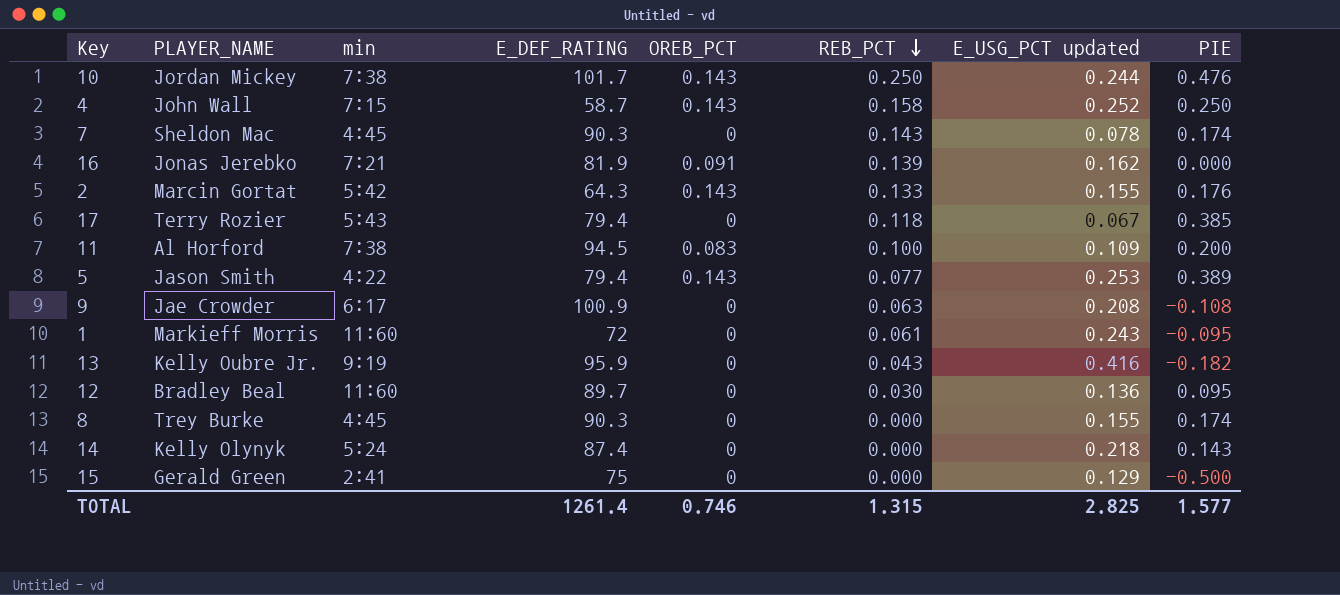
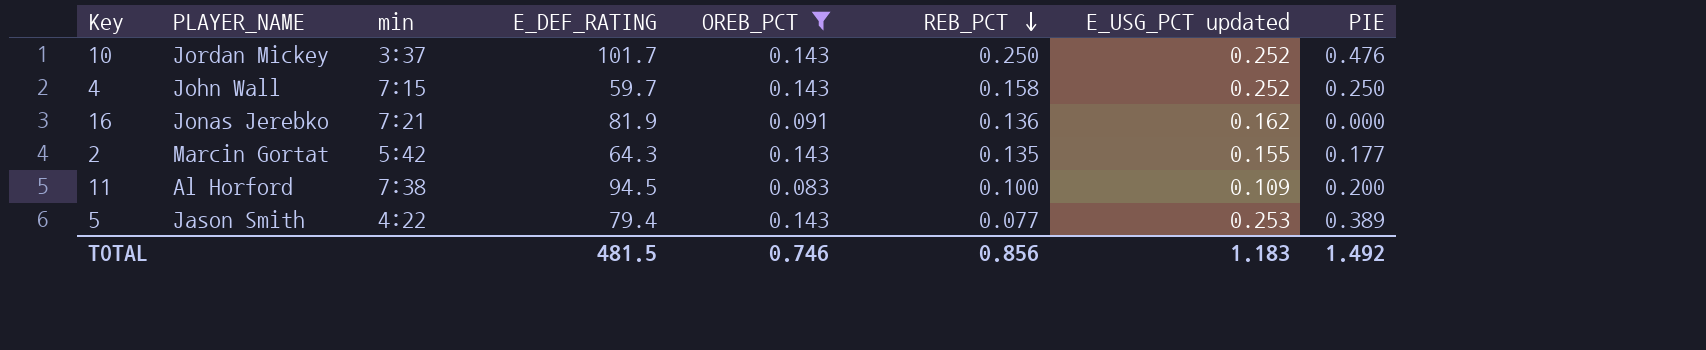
filter: none -> OREB_PCT != 0
10 | min: 7:38 -> 3:37
10 | E_USG_PCT updated: 0.244 -> 0.252
4 | E_DEF_RATING: 58.7 -> 59.7
16 | REB_PCT: 0.139 -> 0.136
2 | REB_PCT: 0.133 -> 0.135
2 | PIE: 0.176 -> 0.177
TOTAL | E_DEF_RATING: 1261.4 -> 481.5
TOTAL | REB_PCT: 1.315 -> 0.856
TOTAL | E_USG_PCT updated: 2.825 -> 1.183
TOTAL | PIE: 1.577 -> 1.492

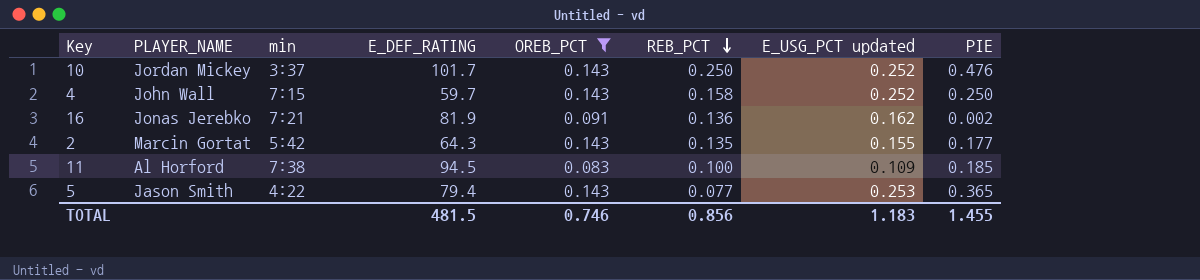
16 | PIE: 0.000 -> 0.002
11 | PIE: 0.200 -> 0.185
5 | PIE: 0.389 -> 0.365
TOTAL | PIE: 1.492 -> 1.455

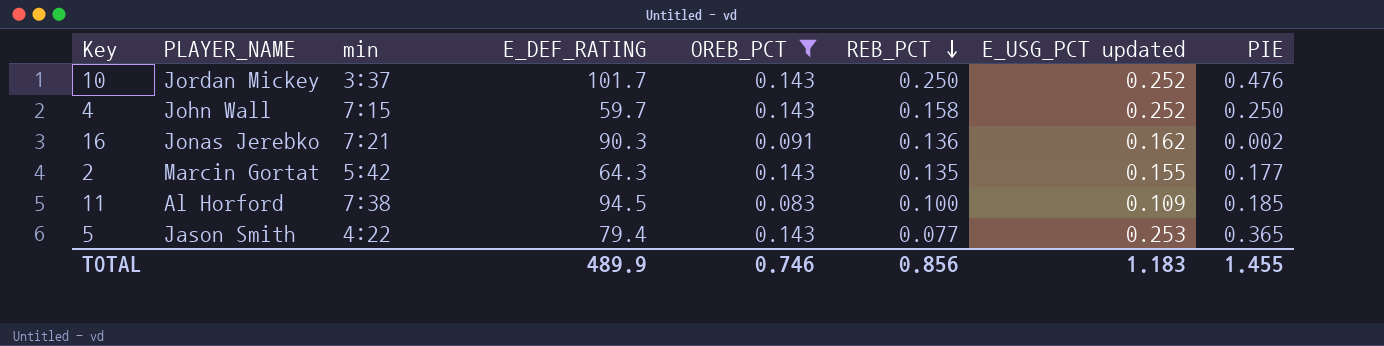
16 | E_DEF_RATING: 81.9 -> 90.3
TOTAL | E_DEF_RATING: 481.5 -> 489.9

